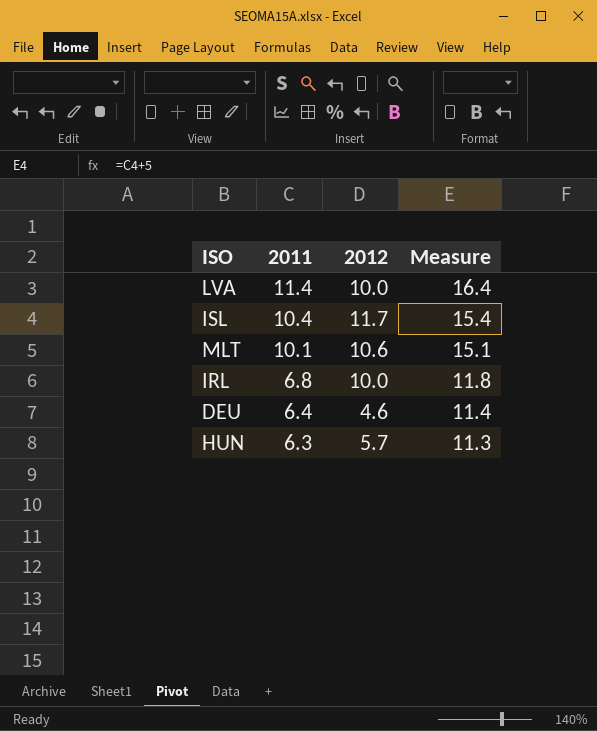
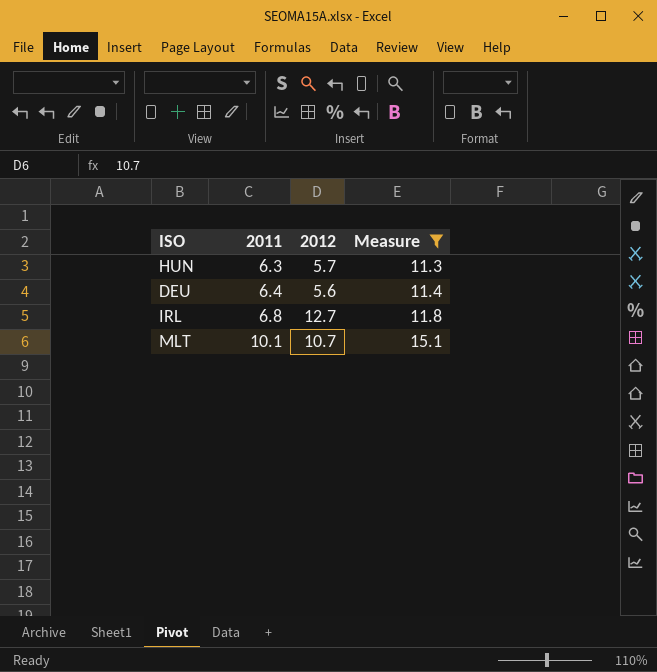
filter: none -> Measure <= 15.1
row order: 2011 descending -> 2011 ascending
DEU | 2012: 4.6 -> 5.6
IRL | 2012: 10.0 -> 12.7
MLT | 2012: 10.6 -> 10.7

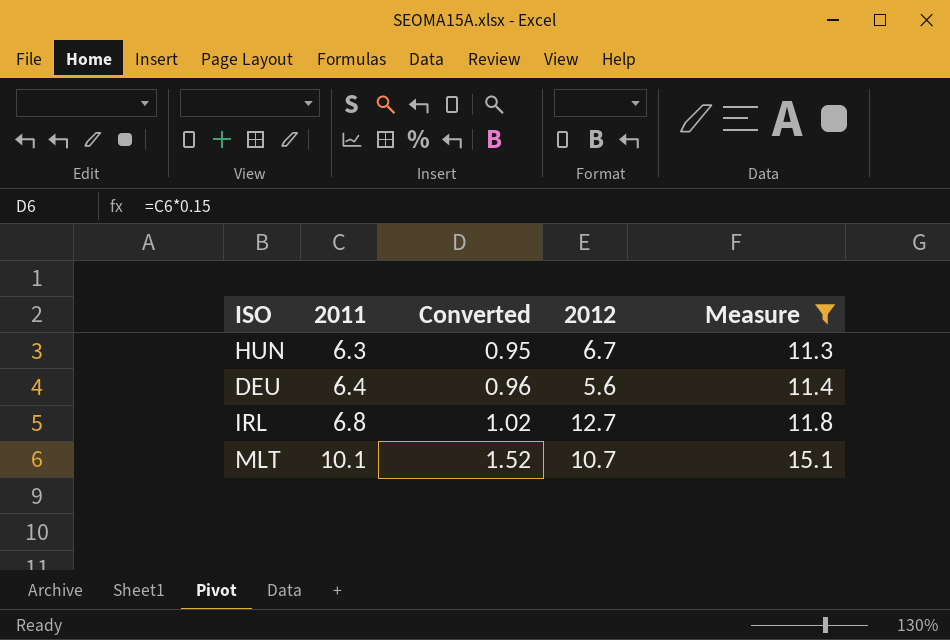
column Converted | formula: none -> [2011] * 0.15
HUN | 2012: 5.7 -> 6.7

